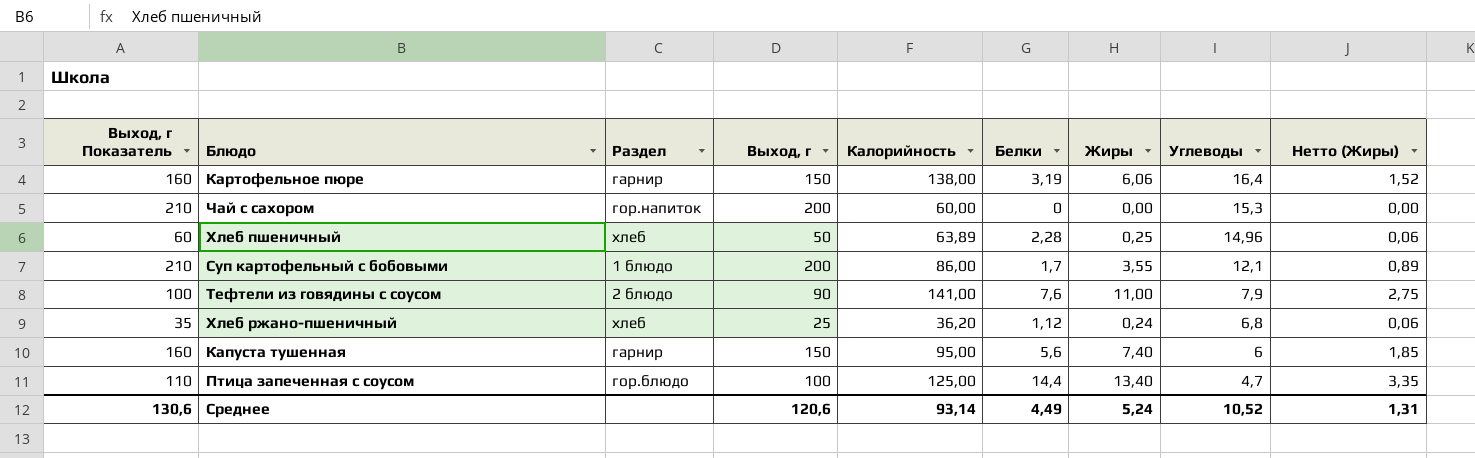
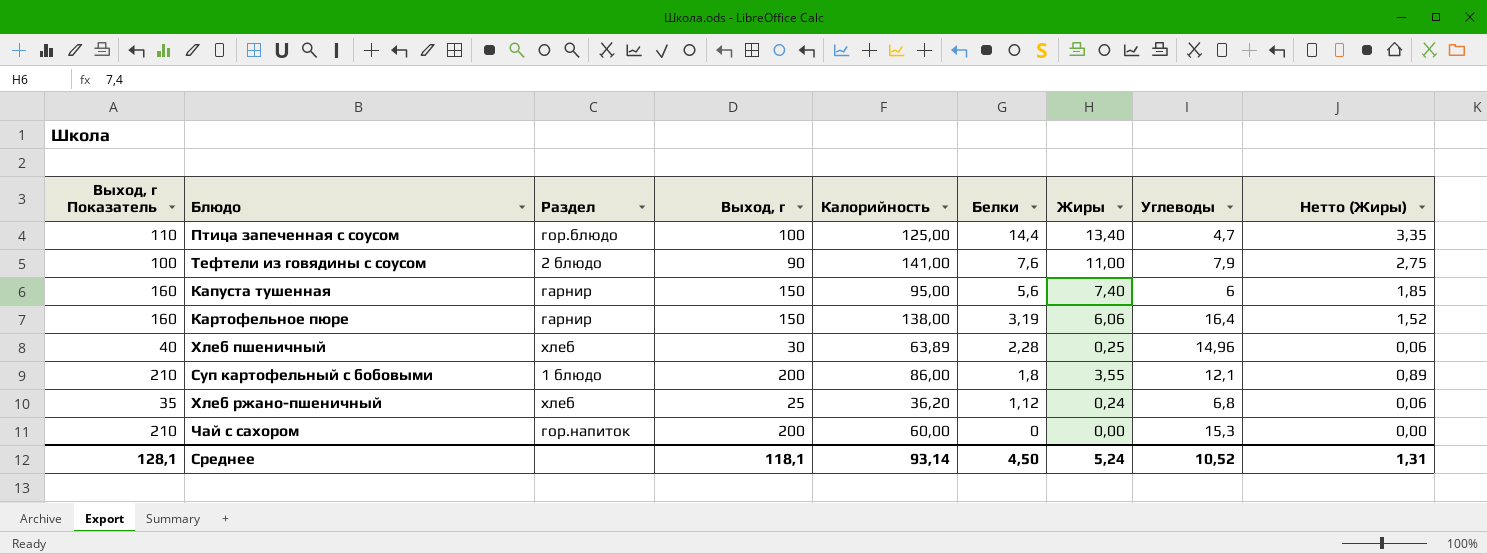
row order: Углеводы descending -> Белки descending
Хлеб пшеничный | Выход, г Показатель: 60 -> 40
Хлеб пшеничный | Выход, г: 50 -> 30
Суп картофельный с бобовыми | Белки: 1,7 -> 1,8
Среднее | Выход, г Показатель: 130,6 -> 128,1
Среднее | Выход, г: 120,6 -> 118,1
Среднее | Белки: 4,49 -> 4,50

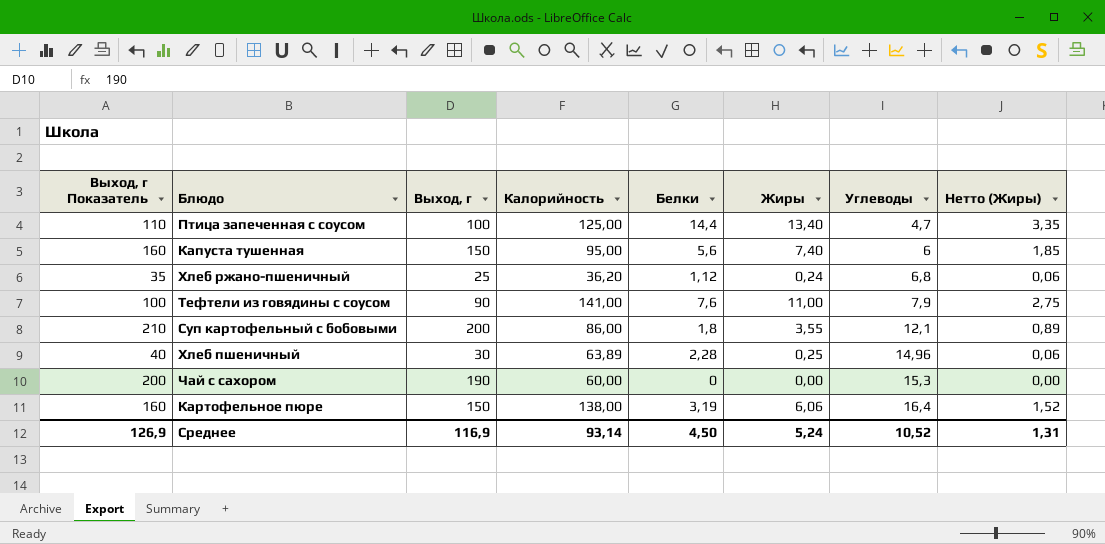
row order: Белки descending -> Углеводы ascending
column Раздел | position: 3 -> none
Чай с сахором | Выход, г Показатель: 210 -> 200
Чай с сахором | Выход, г: 200 -> 190
Среднее | Выход, г Показатель: 128,1 -> 126,9
Среднее | Выход, г: 118,1 -> 116,9

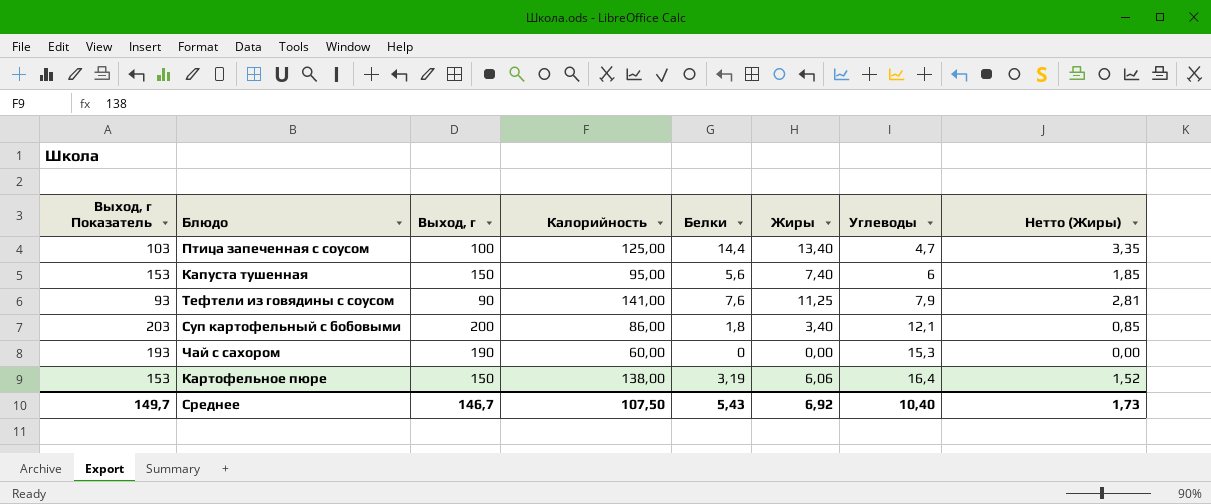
column Выход, г Показатель | formula: [Выход, г] + 10 -> [Выход, г] + 3
row Хлеб ржано-пшеничный: 35 | 25 | 36,20 | 1,12 | 0,24 | 6,8 | 0,06 -> none
row Хлеб пшеничный: 40 | 30 | 63,89 | 2,28 | 0,25 | 14,96 | 0,06 -> none
Тефтели из говядины с соусом | Жиры: 11,00 -> 11,25
Тефтели из говядины с соусом | Нетто (Жиры): 2,75 -> 2,81
Суп картофельный с бобовыми | Жиры: 3,55 -> 3,40
Суп картофельный с бобовыми | Нетто (Жиры): 0,89 -> 0,85
Среднее | Выход, г Показатель: 126,9 -> 149,7
Среднее | Выход, г: 116,9 -> 146,7
Среднее | Калорийность: 93,14 -> 107,50
Среднее | Белки: 4,50 -> 5,43
Среднее | Жиры: 5,24 -> 6,92
Среднее | Углеводы: 10,52 -> 10,40
Среднее | Нетто (Жиры): 1,31 -> 1,73

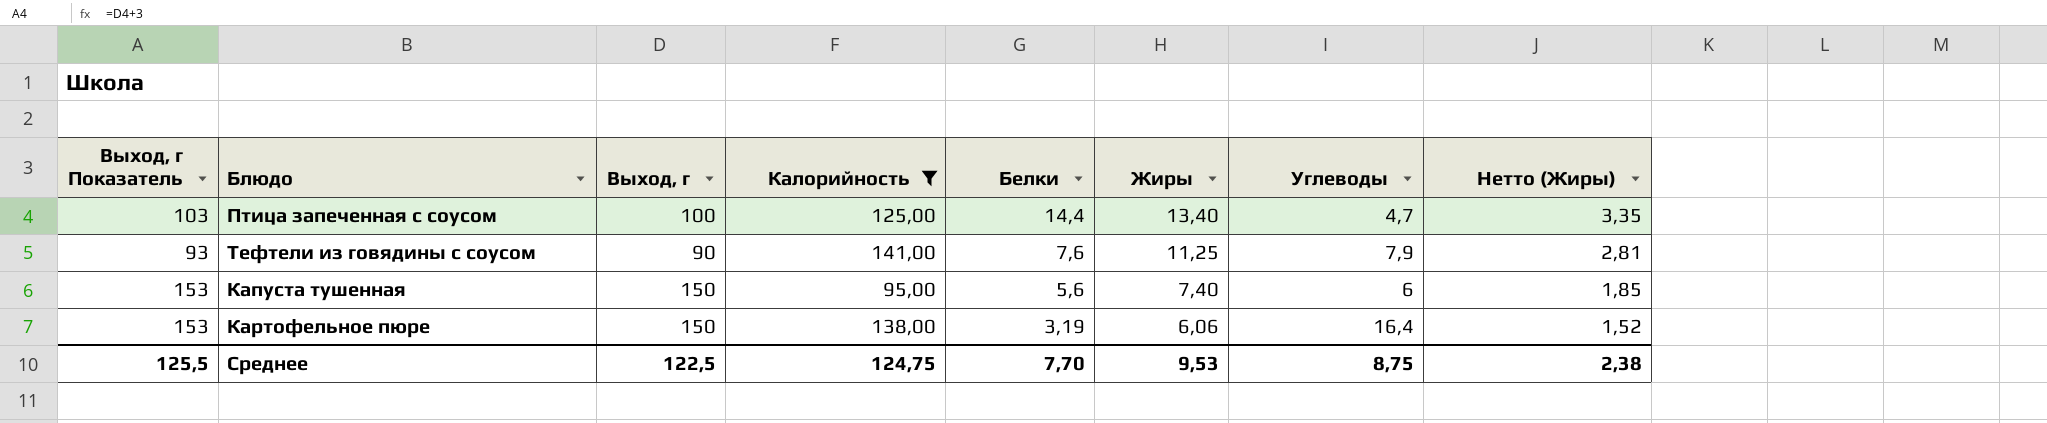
filter: none -> Калорийность >= 95,00
row order: Углеводы ascending -> Белки descending
Среднее | Выход, г Показатель: 149,7 -> 125,5
Среднее | Выход, г: 146,7 -> 122,5
Среднее | Калорийность: 107,50 -> 124,75
Среднее | Белки: 5,43 -> 7,70
Среднее | Жиры: 6,92 -> 9,53
Среднее | Углеводы: 10,40 -> 8,75
Среднее | Нетто (Жиры): 1,73 -> 2,38

